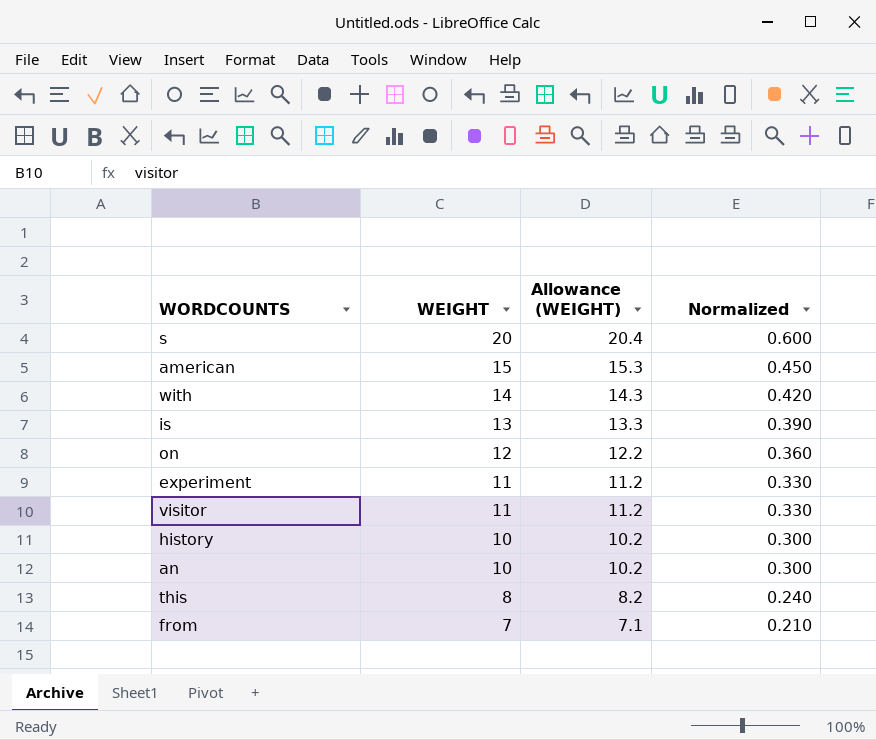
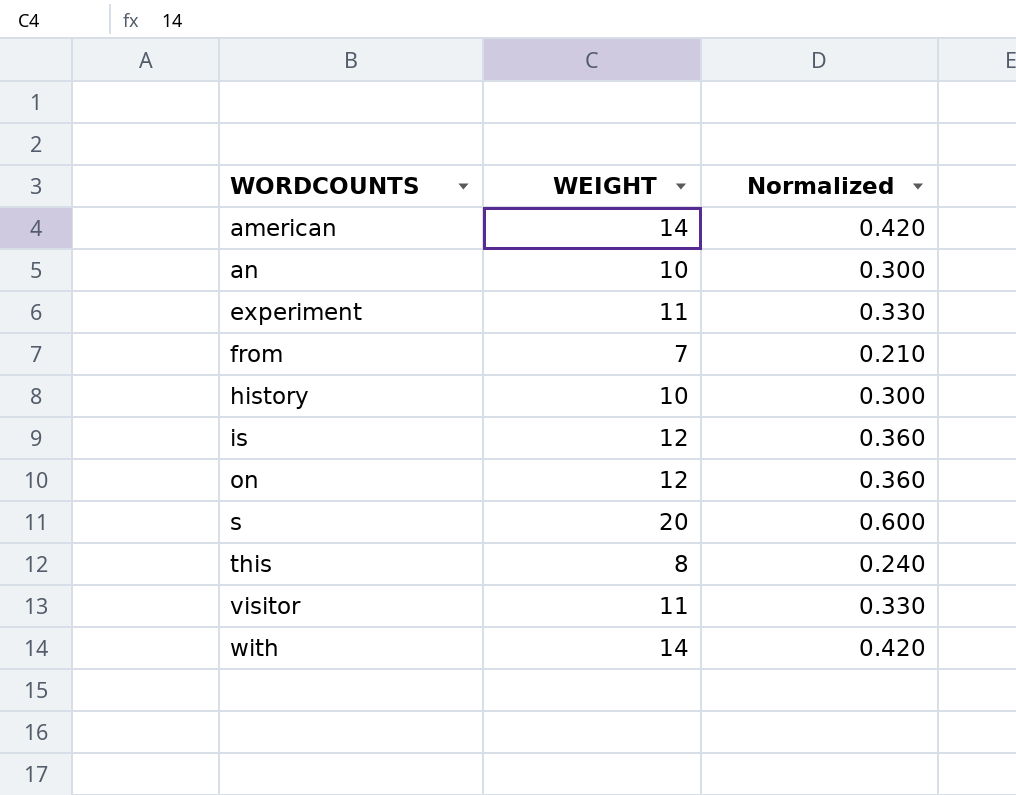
row order: WEIGHT descending -> WORDCOUNTS ascending
column Allowance (WEIGHT) | formula: [WEIGHT] * 1.02 -> none
american | WEIGHT: 15 -> 14
american | Normalized: 0.450 -> 0.420
is | WEIGHT: 13 -> 12
is | Normalized: 0.390 -> 0.360

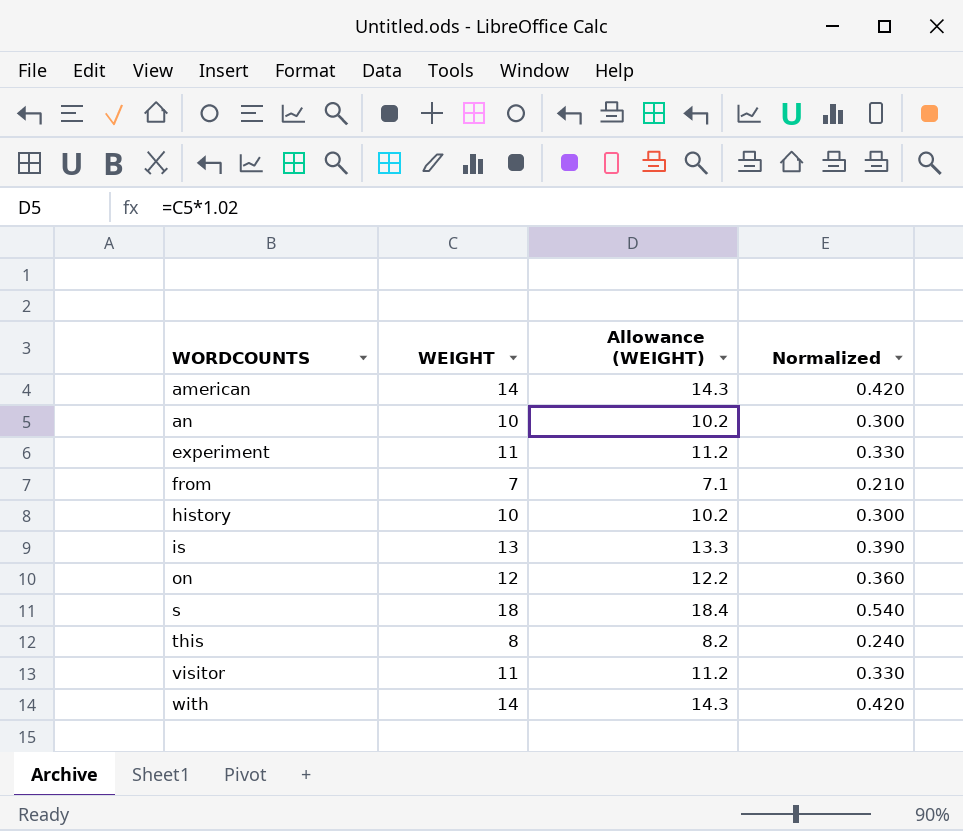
column Allowance (WEIGHT) | formula: none -> [WEIGHT] * 1.02
is | WEIGHT: 12 -> 13
is | Normalized: 0.360 -> 0.390
s | WEIGHT: 20 -> 18
s | Normalized: 0.600 -> 0.540

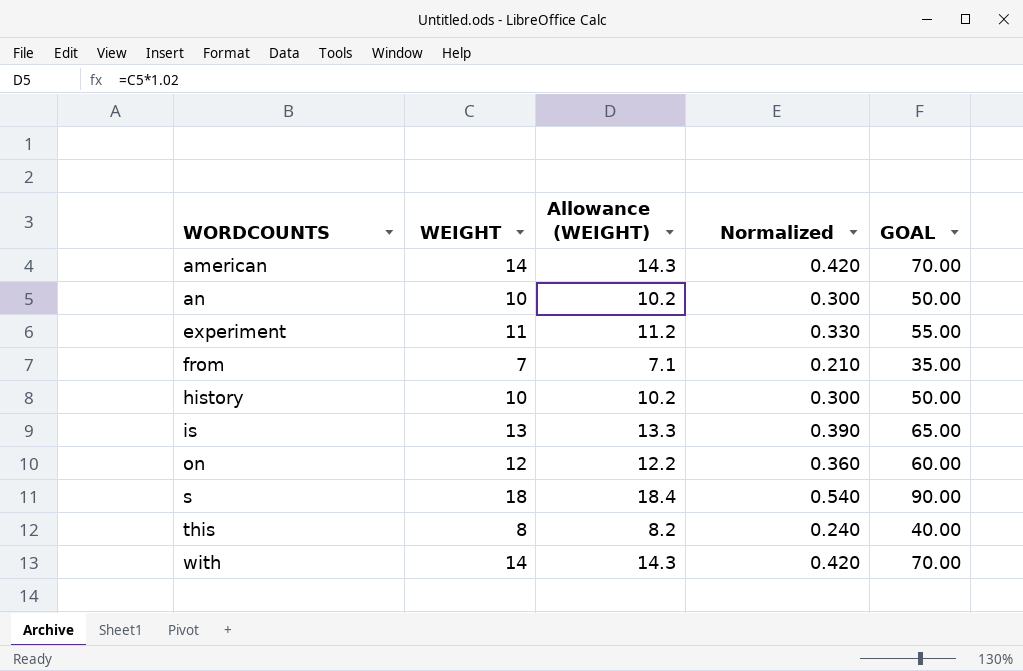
column GOAL | formula: none -> [WEIGHT] * 5
row visitor: 11 | 11.2 | 0.330 -> none

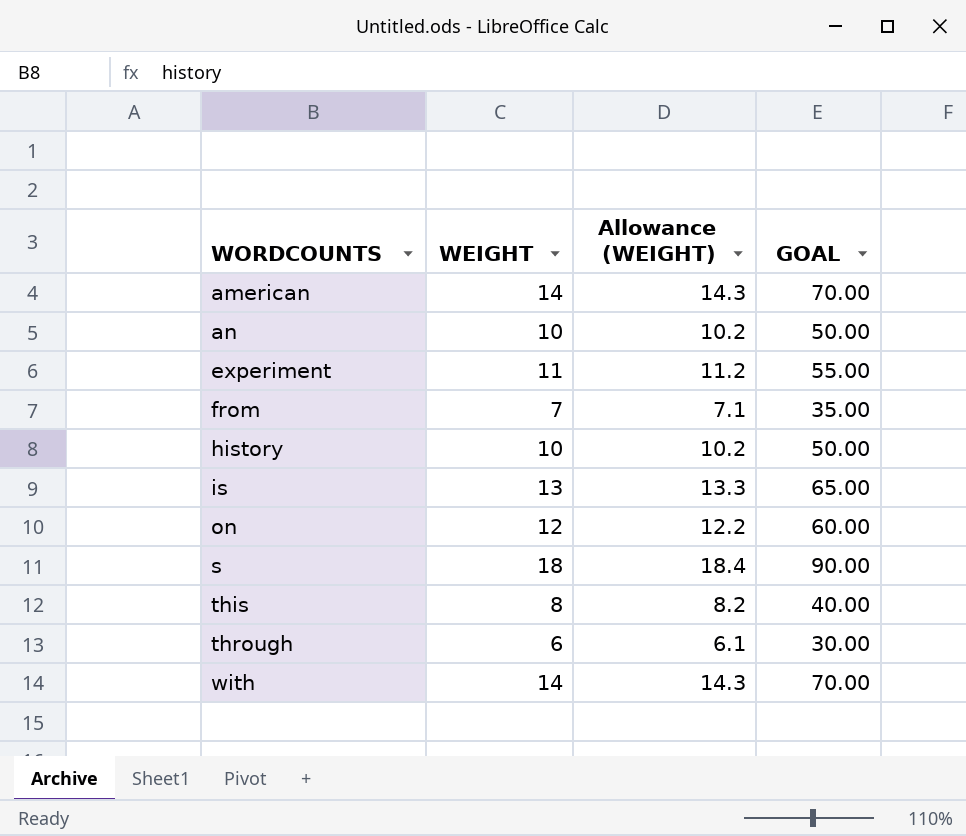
column Normalized | formula: [WEIGHT] * 0.03 -> none
row through: none -> 6 | 6.1 | 30.00

